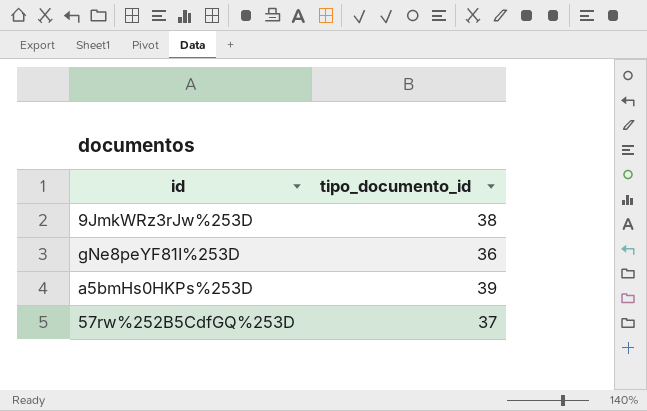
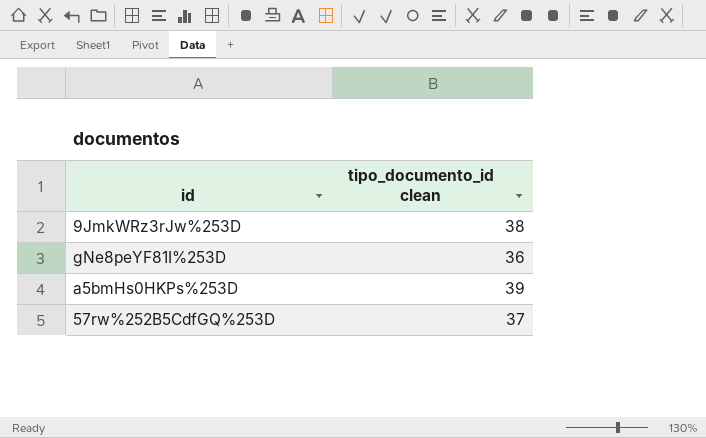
column name: tipo_documento_id -> tipo_documento_id clean

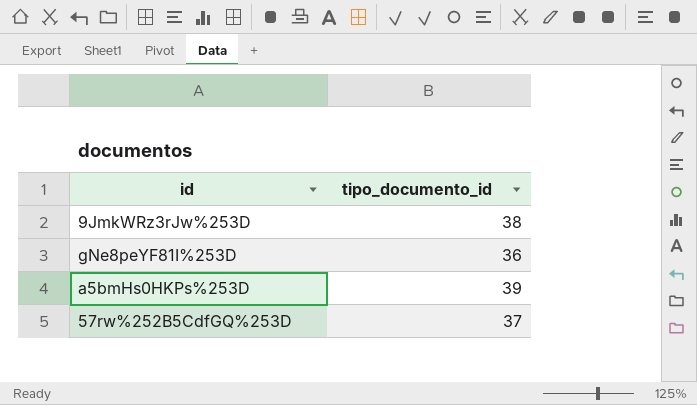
column name: tipo_documento_id clean -> tipo_documento_id

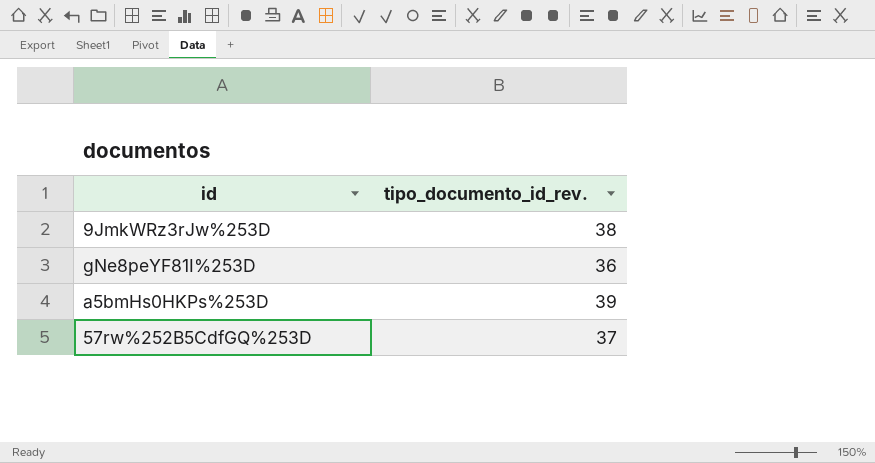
column name: tipo_documento_id -> tipo_documento_id_rev.

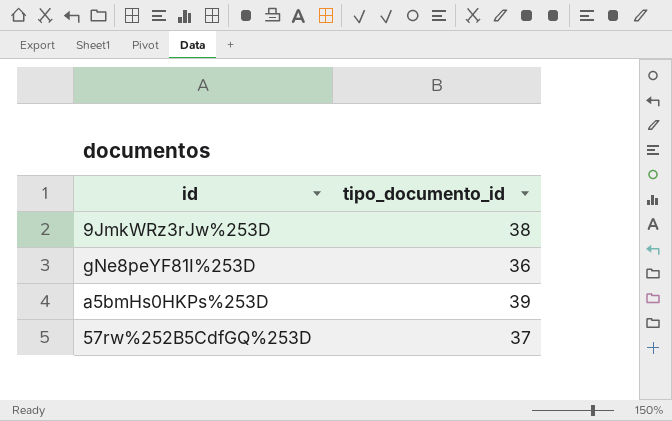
column name: tipo_documento_id_rev. -> tipo_documento_id

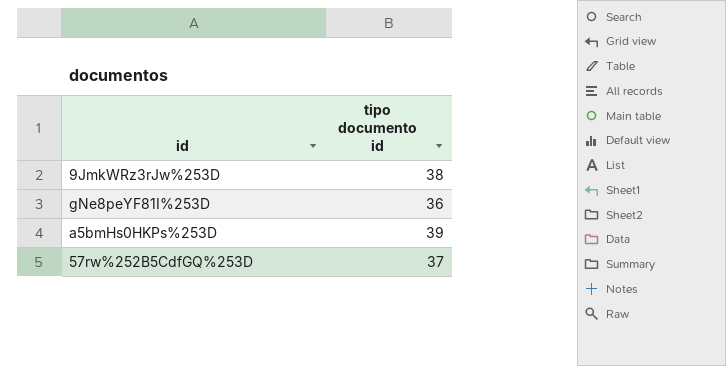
column name: tipo_documento_id -> tipo documento id

